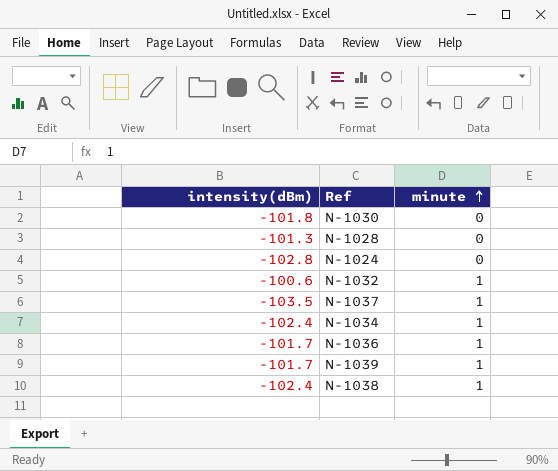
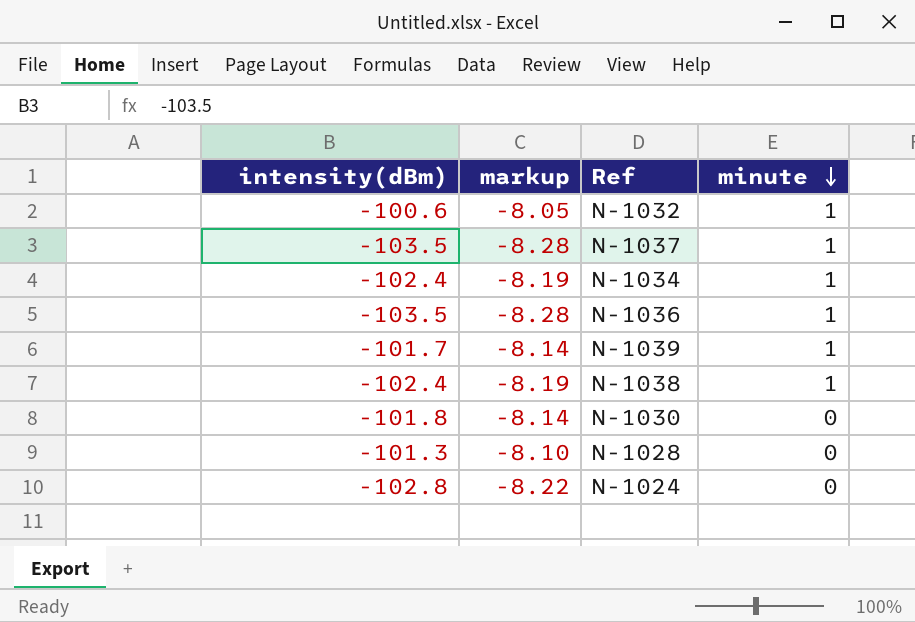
row order: minute ascending -> minute descending
column markup | formula: none -> [intensity(dBm)] * 0.08
N-1036 | intensity(dBm): -101.7 -> -103.5

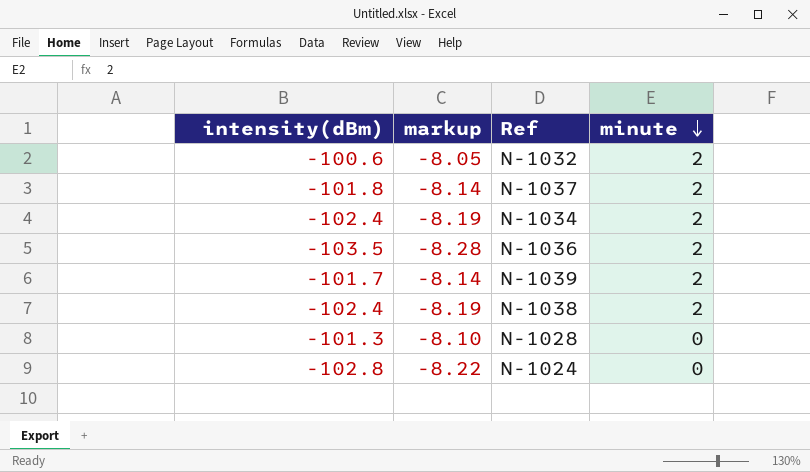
row N-1030: -101.8 | -8.14 | 0 -> none
N-1032 | minute: 1 -> 2
N-1037 | intensity(dBm): -103.5 -> -101.8
N-1037 | markup: -8.28 -> -8.14
N-1037 | minute: 1 -> 2
N-1034 | minute: 1 -> 2
N-1036 | minute: 1 -> 2
N-1039 | minute: 1 -> 2
N-1038 | minute: 1 -> 2

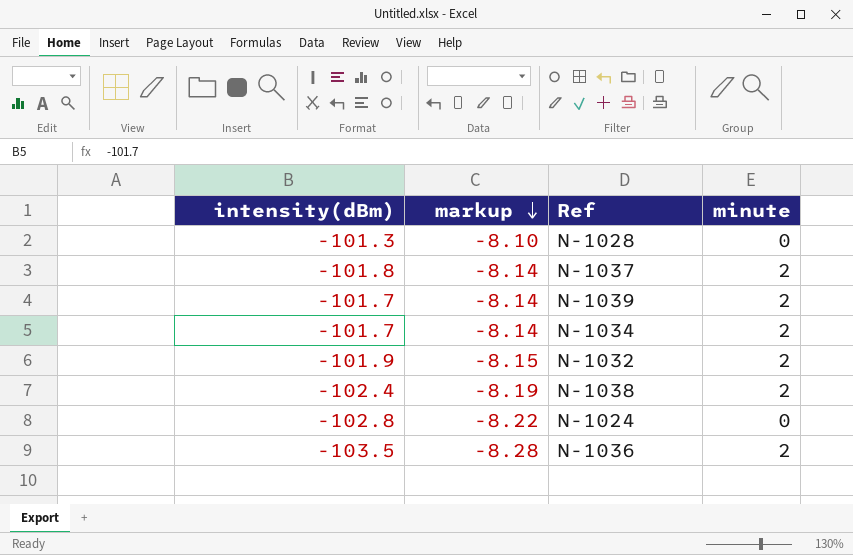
row order: minute descending -> markup descending
N-1034 | intensity(dBm): -102.4 -> -101.7
N-1034 | markup: -8.19 -> -8.14
N-1032 | intensity(dBm): -100.6 -> -101.9
N-1032 | markup: -8.05 -> -8.15

